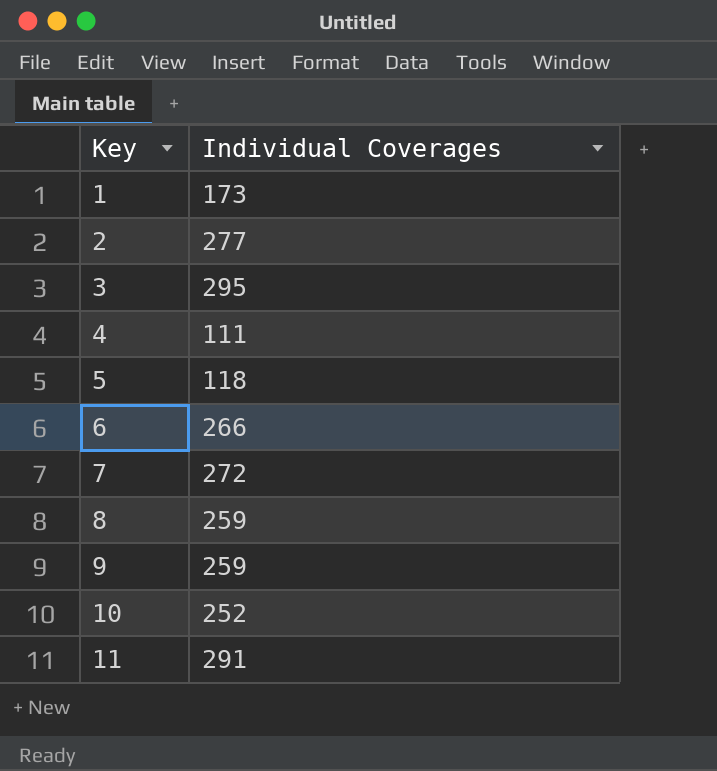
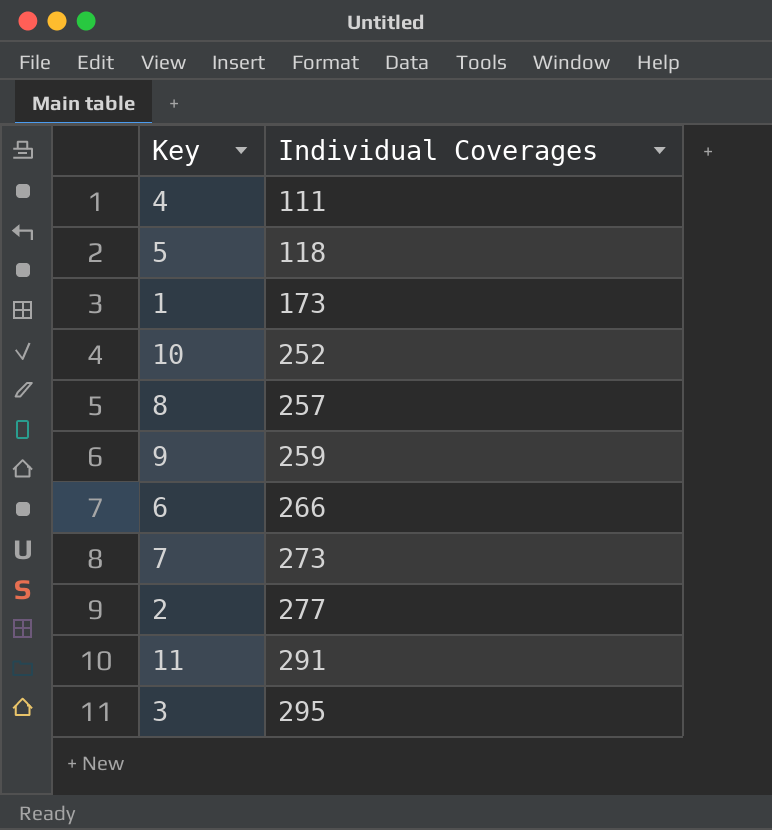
row order: Key ascending -> Individual Coverages ascending
8 | Individual Coverages: 259 -> 257
7 | Individual Coverages: 272 -> 273

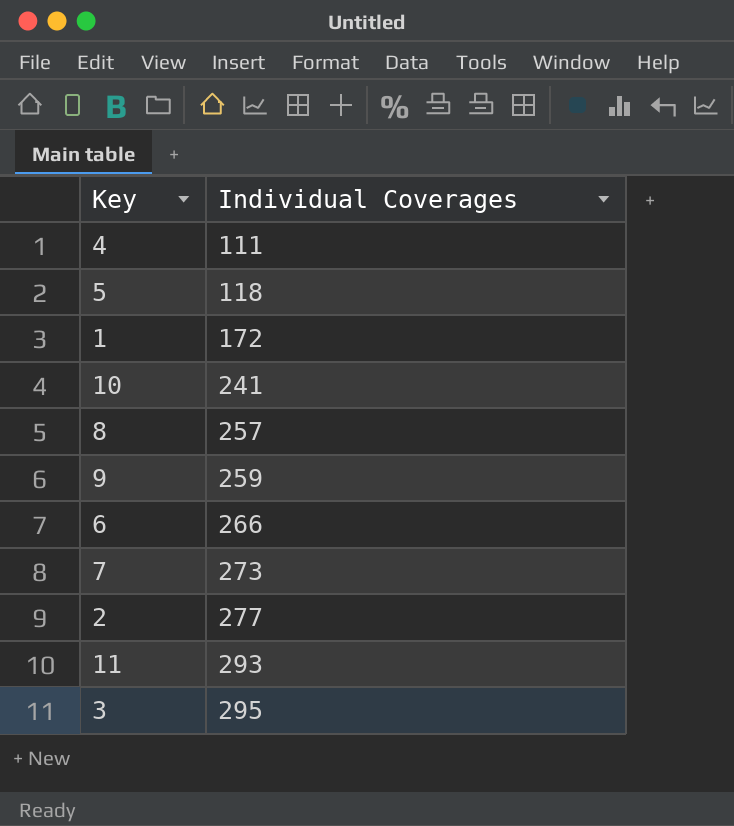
1 | Individual Coverages: 173 -> 172
10 | Individual Coverages: 252 -> 241
11 | Individual Coverages: 291 -> 293

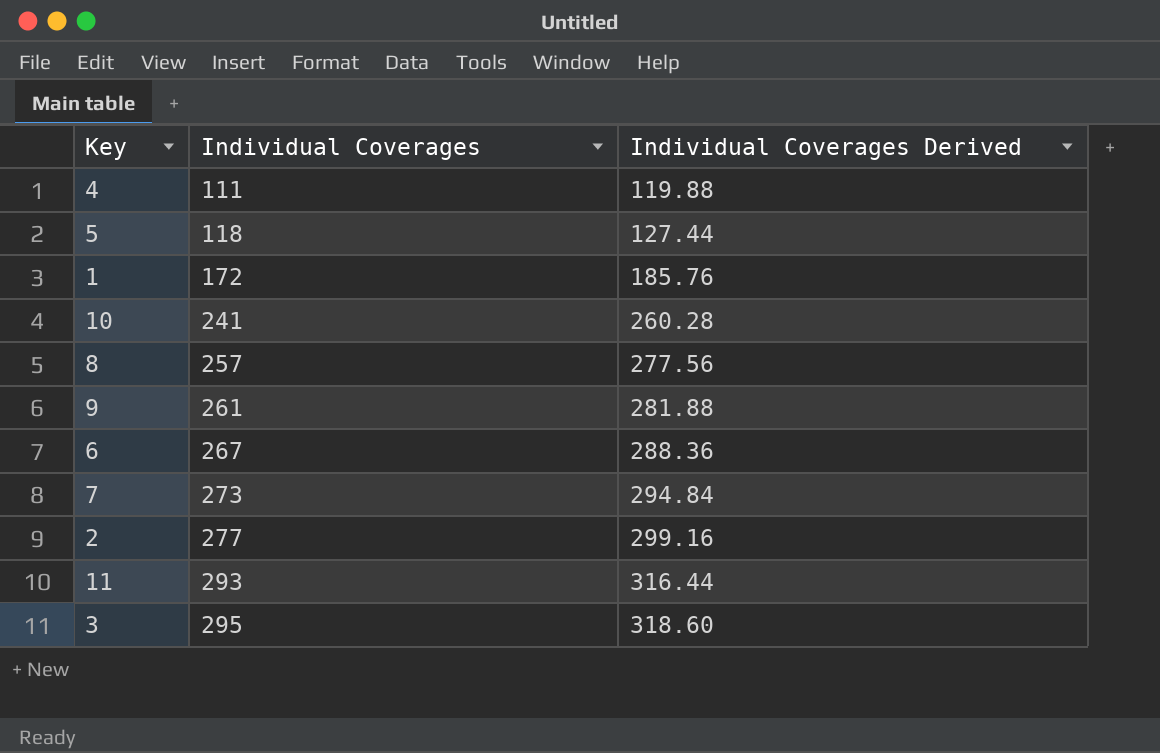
column Individual Coverages Derived | formula: none -> [Individual Coverages] * 1.08
9 | Individual Coverages: 259 -> 261
6 | Individual Coverages: 266 -> 267

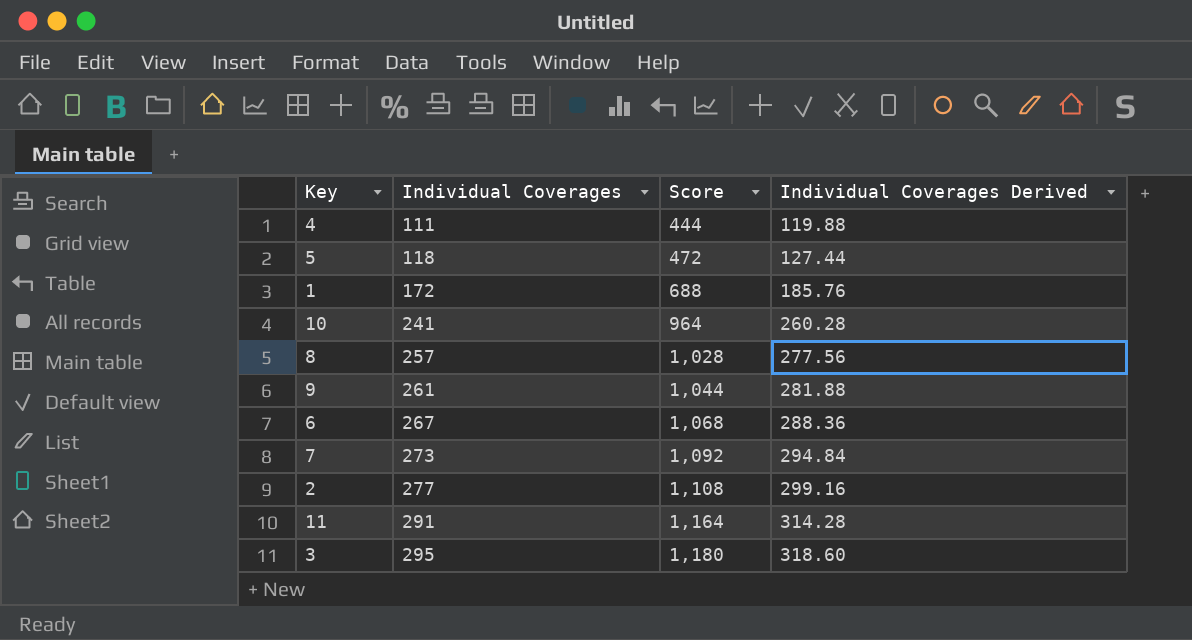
column Score | formula: none -> [Individual Coverages] * 4
11 | Individual Coverages: 293 -> 291
11 | Individual Coverages Derived: 316.44 -> 314.28

